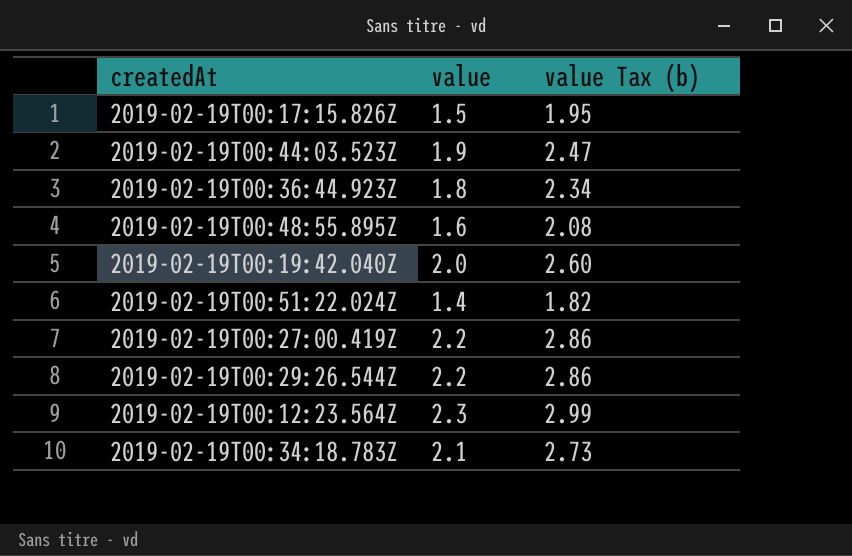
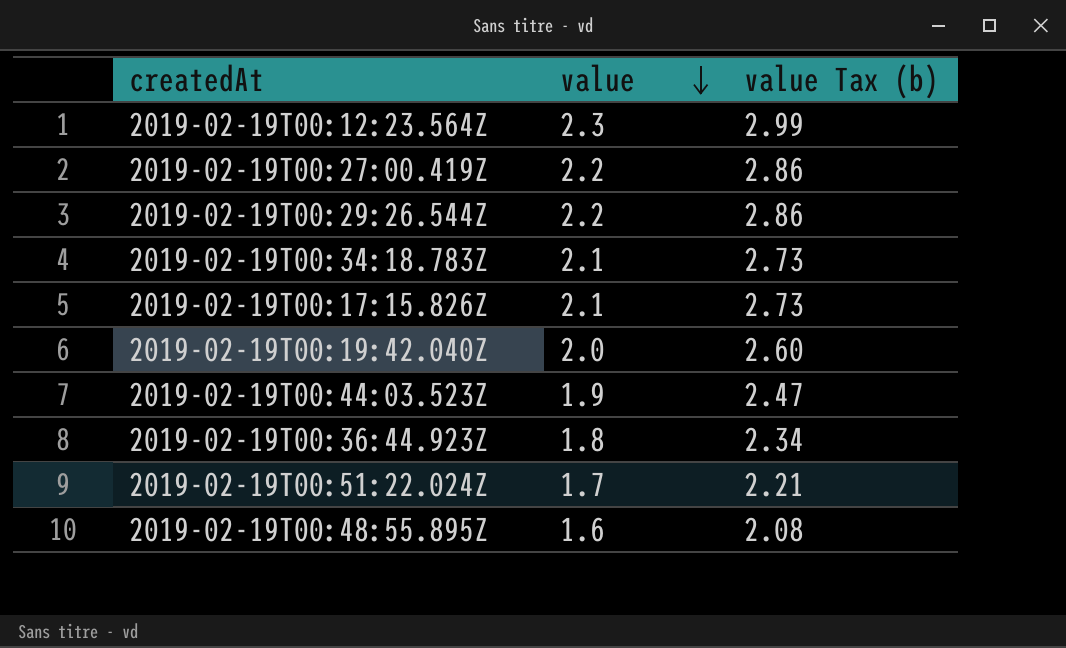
row order: none -> value descending
2019-02-19T00:17:15.826Z | value: 1.5 -> 2.1
2019-02-19T00:17:15.826Z | value Tax (b): 1.95 -> 2.73
2019-02-19T00:51:22.024Z | value: 1.4 -> 1.7
2019-02-19T00:51:22.024Z | value Tax (b): 1.82 -> 2.21

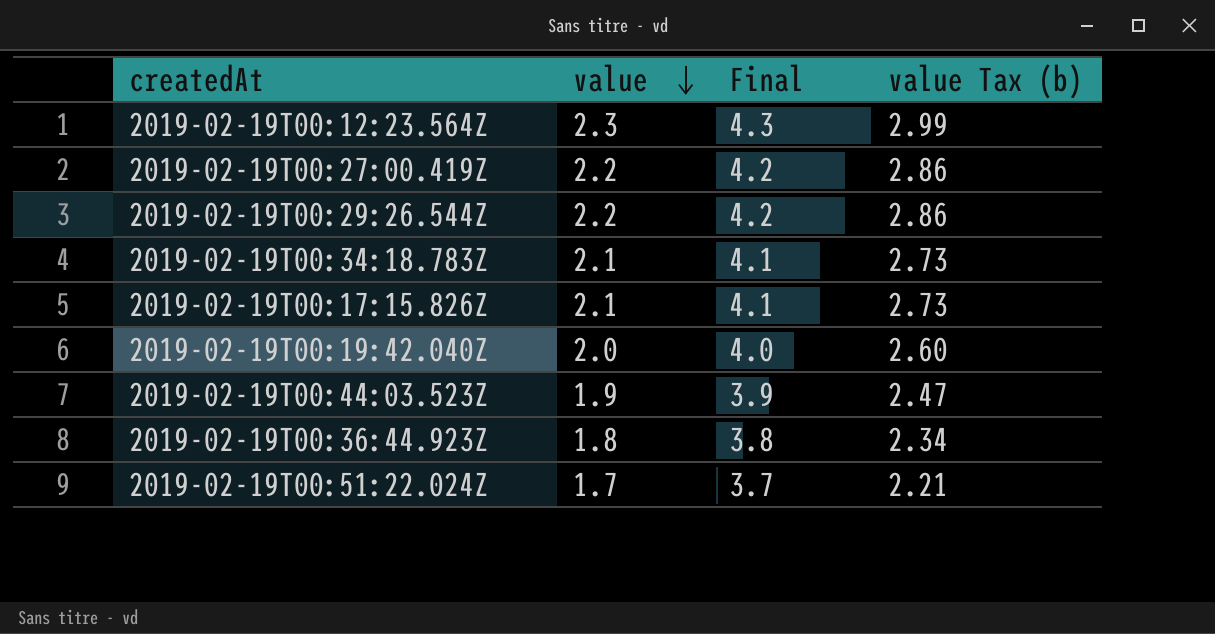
column Final | formula: none -> [value] + 2
row 2019-02-19T00:48:55.895Z: 1.6 | 2.08 -> none

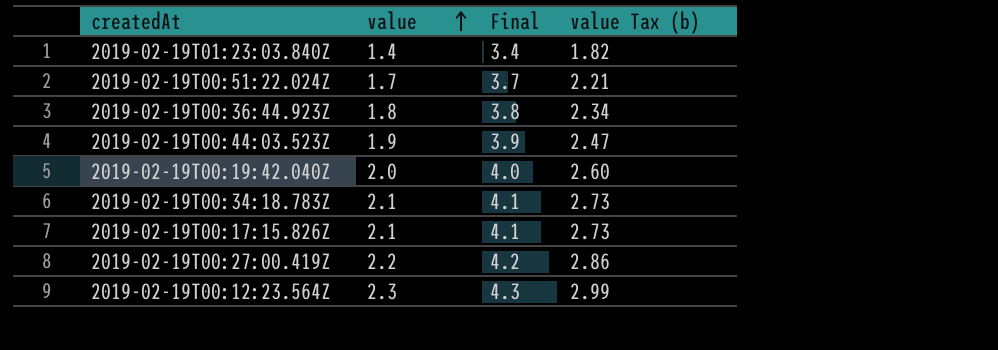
row order: value descending -> value ascending
row 2019-02-19T00:29:26.544Z: 2.2 | 4.2 | 2.86 -> none
row 2019-02-19T01:23:03.840Z: none -> 1.4 | 3.4 | 1.82

